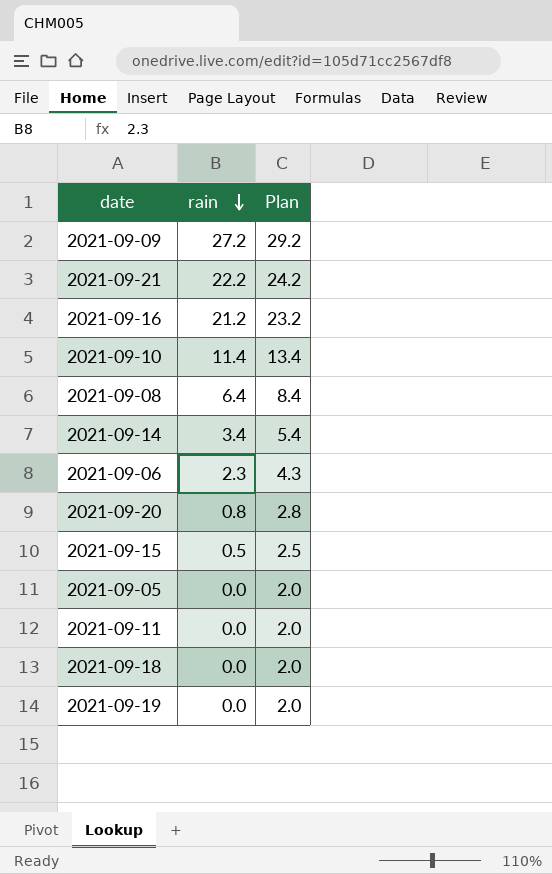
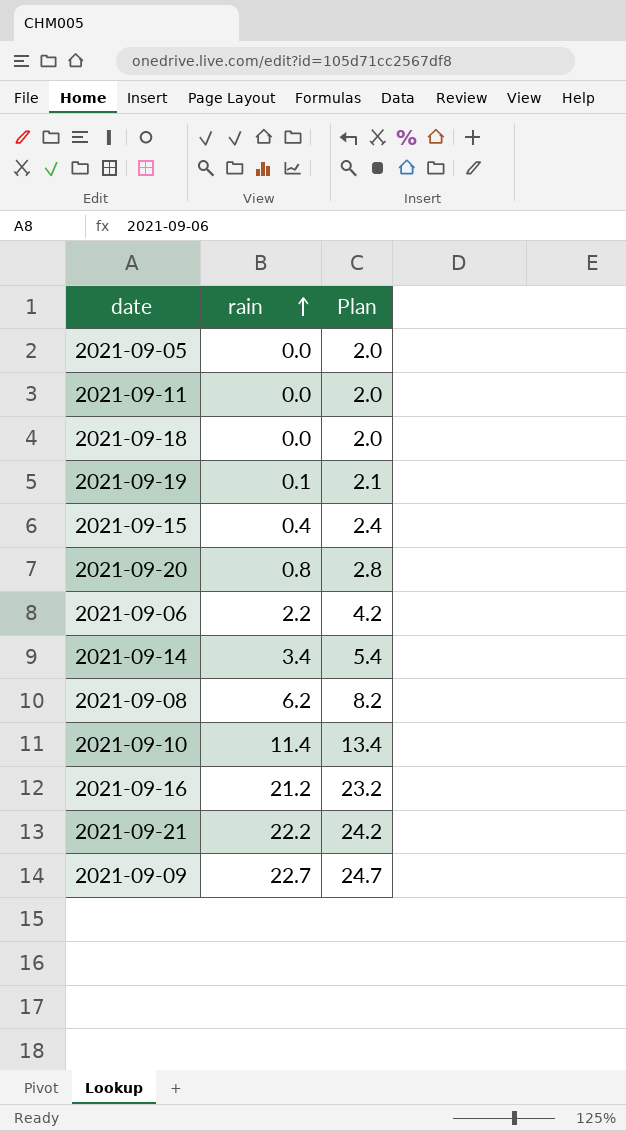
row order: rain descending -> rain ascending
2021-09-19 | rain: 0.0 -> 0.1
2021-09-19 | Plan: 2.0 -> 2.1
2021-09-15 | rain: 0.5 -> 0.4
2021-09-15 | Plan: 2.5 -> 2.4
2021-09-06 | rain: 2.3 -> 2.2
2021-09-06 | Plan: 4.3 -> 4.2
2021-09-08 | rain: 6.4 -> 6.2
2021-09-08 | Plan: 8.4 -> 8.2
2021-09-09 | rain: 27.2 -> 22.7
2021-09-09 | Plan: 29.2 -> 24.7

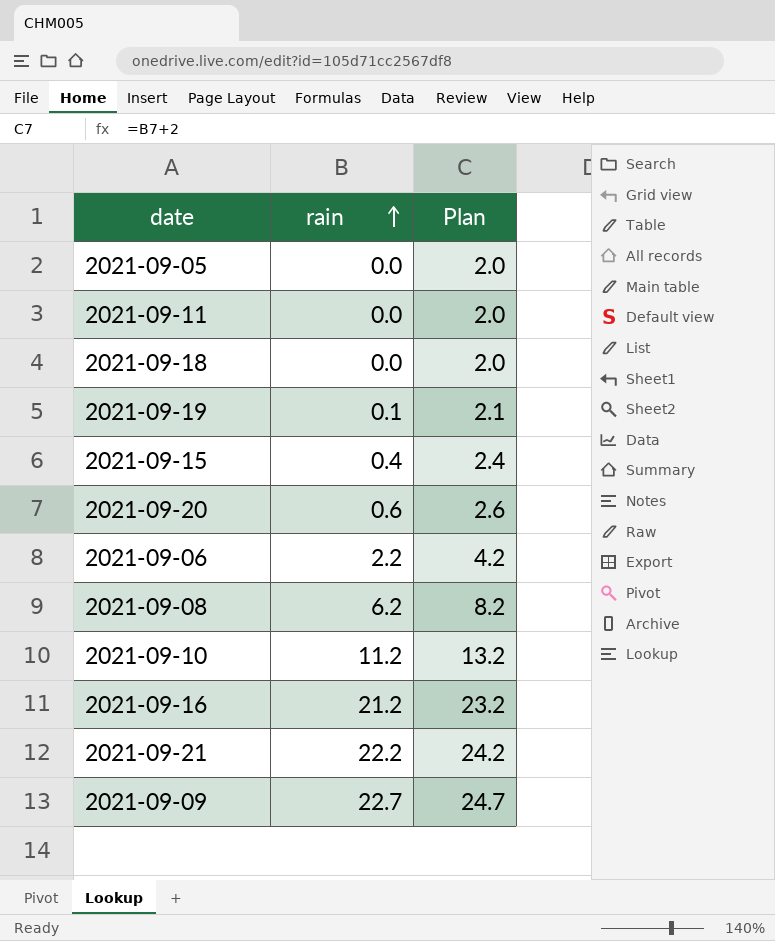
row 2021-09-14: 3.4 | 5.4 -> none
2021-09-20 | rain: 0.8 -> 0.6
2021-09-20 | Plan: 2.8 -> 2.6
2021-09-10 | rain: 11.4 -> 11.2
2021-09-10 | Plan: 13.4 -> 13.2

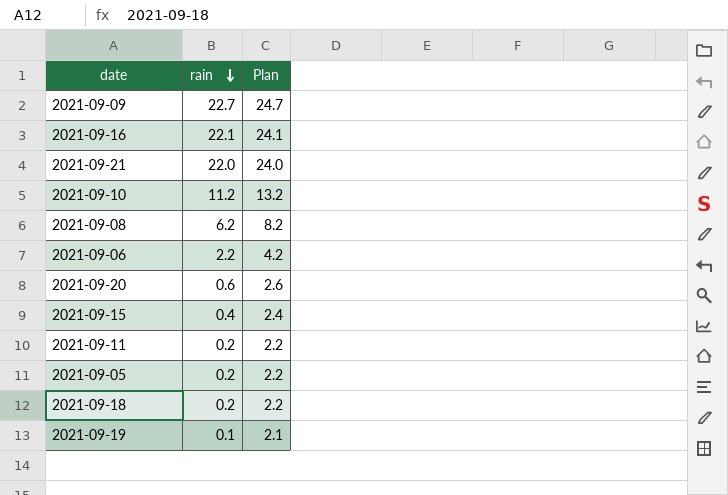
row order: rain ascending -> rain descending
2021-09-16 | rain: 21.2 -> 22.1
2021-09-16 | Plan: 23.2 -> 24.1
2021-09-21 | rain: 22.2 -> 22.0
2021-09-21 | Plan: 24.2 -> 24.0
2021-09-11 | rain: 0.0 -> 0.2
2021-09-11 | Plan: 2.0 -> 2.2
2021-09-05 | rain: 0.0 -> 0.2
2021-09-05 | Plan: 2.0 -> 2.2
2021-09-18 | rain: 0.0 -> 0.2
2021-09-18 | Plan: 2.0 -> 2.2

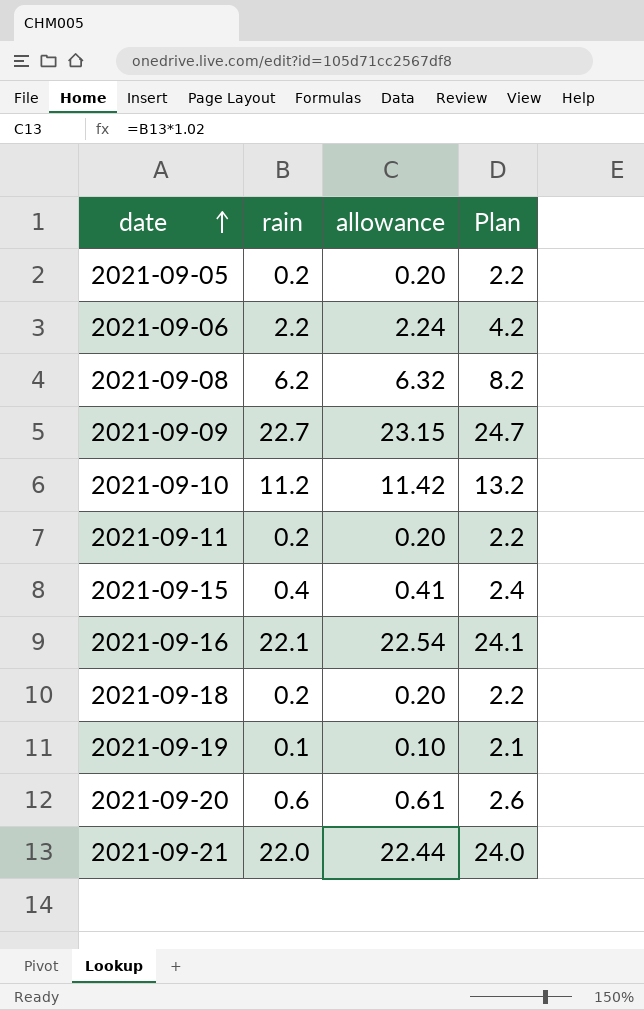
row order: rain descending -> date ascending
column allowance | formula: none -> [rain] * 1.02

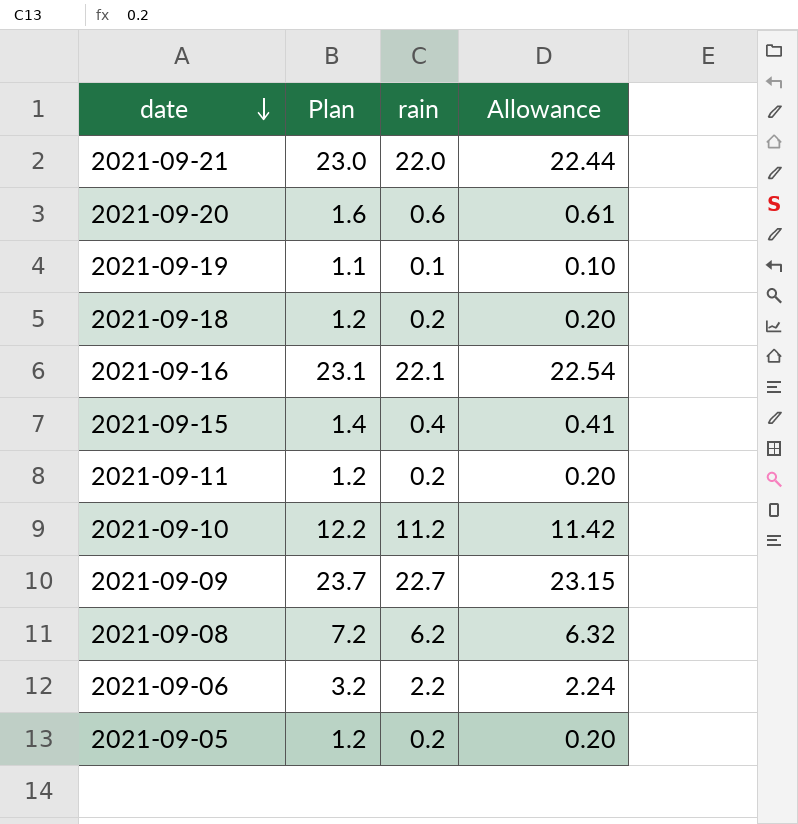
row order: date ascending -> date descending
column Plan | formula: [rain] + 2 -> [rain] + 1
column Plan | position: 4 -> 2
column name: allowance -> Allowance

